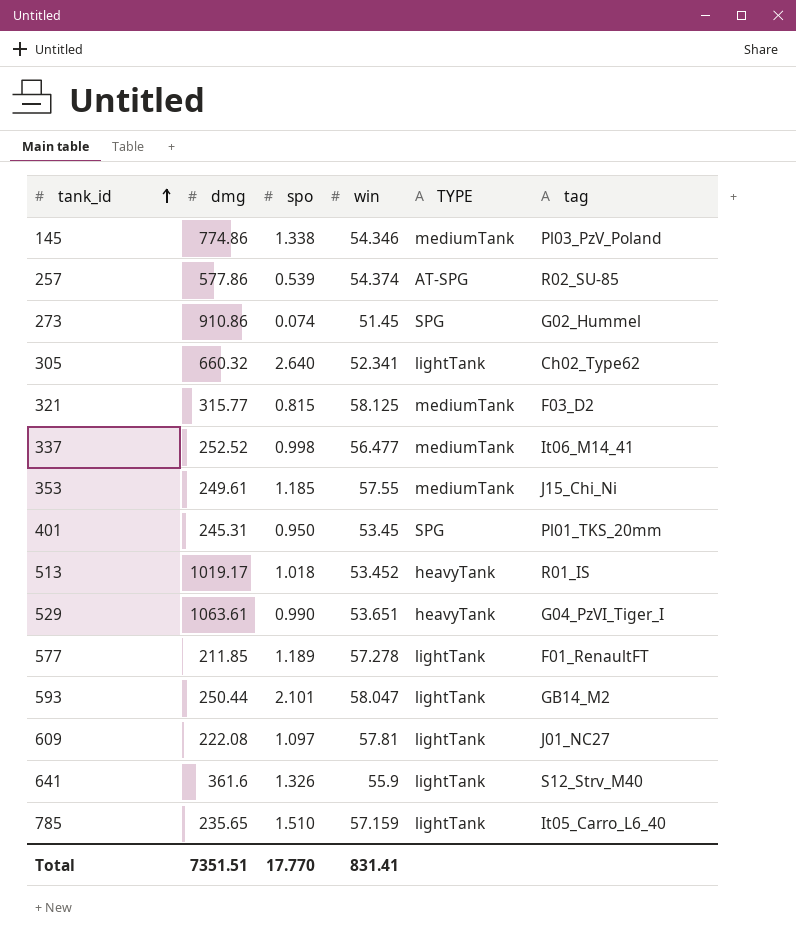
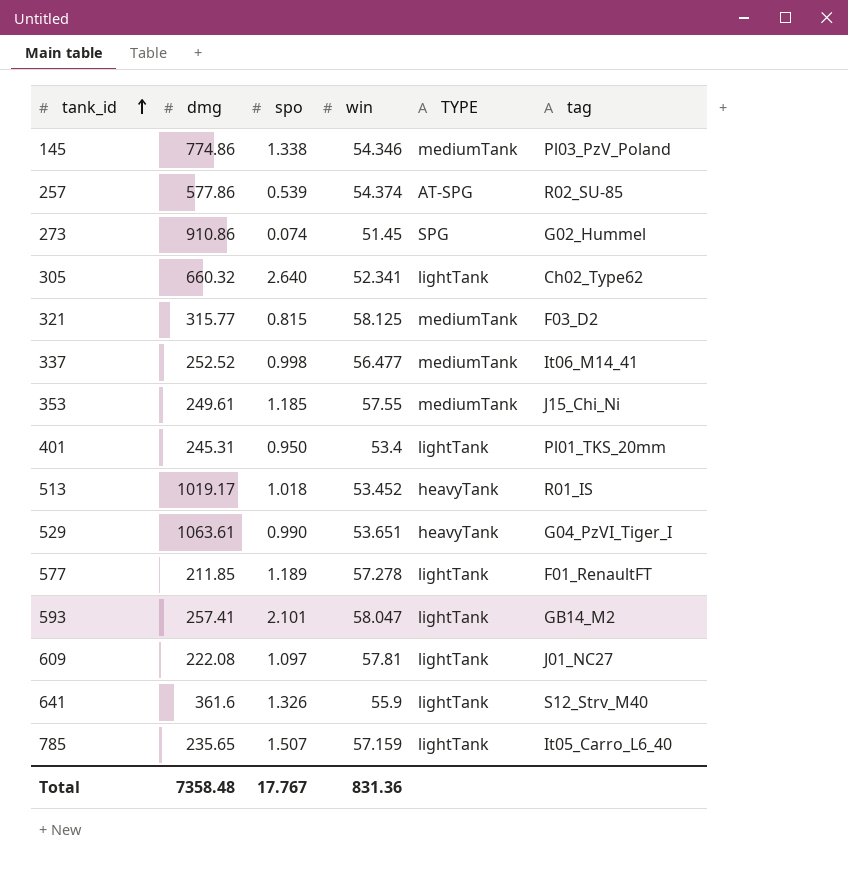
401 | win: 53.45 -> 53.4
401 | TYPE: SPG -> lightTank
593 | dmg: 250.44 -> 257.41
785 | spo: 1.510 -> 1.507
Total | dmg: 7351.51 -> 7358.48
Total | spo: 17.770 -> 17.767
Total | win: 831.41 -> 831.36

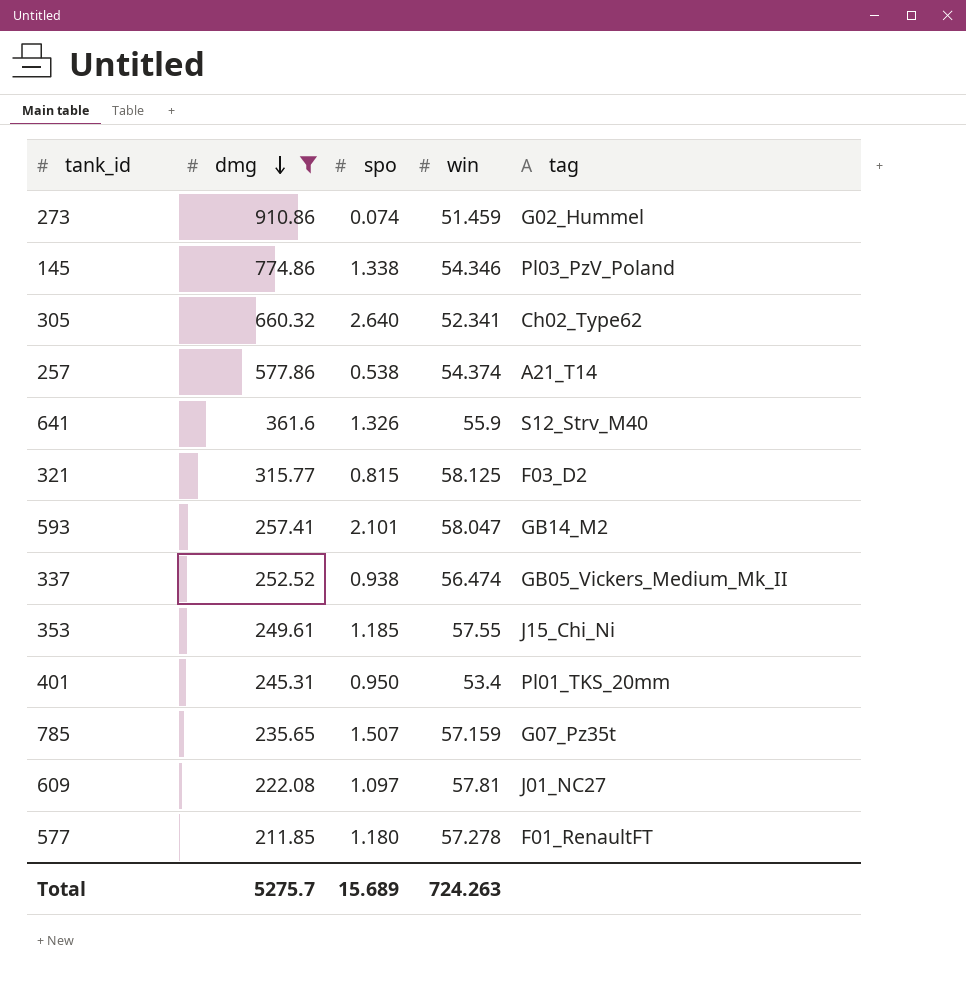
filter: none -> dmg <= 910.86
row order: tank_id ascending -> dmg descending
column TYPE | position: 5 -> none
273 | win: 51.45 -> 51.459
257 | spo: 0.539 -> 0.538
257 | tag: R02_SU-85 -> A21_T14
337 | spo: 0.998 -> 0.938
337 | win: 56.477 -> 56.474
337 | tag: It06_M14_41 -> GB05_Vickers_Medium_Mk_II
785 | tag: It05_Carro_L6_40 -> G07_Pz35t
577 | spo: 1.189 -> 1.180
Total | dmg: 7358.48 -> 5275.7
Total | spo: 17.767 -> 15.689
Total | win: 831.36 -> 724.263

